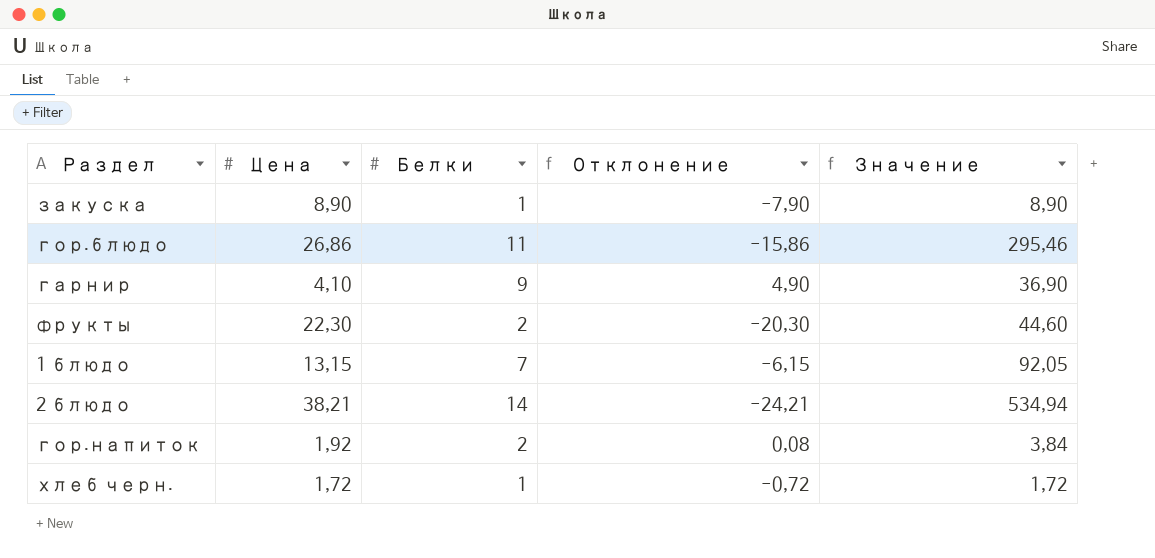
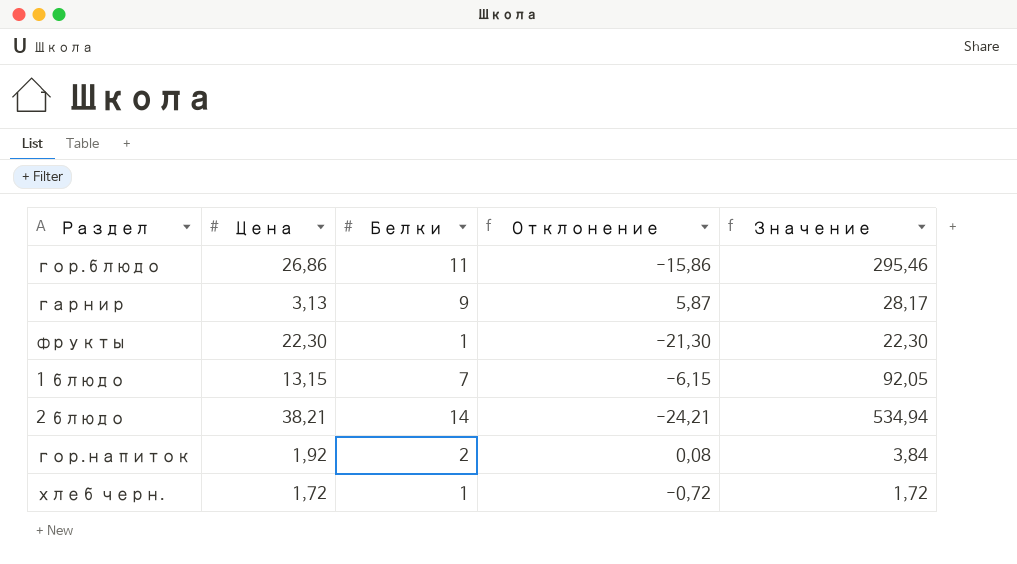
row закуска: 8,90 | 1 | -7,90 | 8,90 -> none
гарнир | Цена: 4,10 -> 3,13
гарнир | Отклонение: 4,90 -> 5,87
гарнир | Значение: 36,90 -> 28,17
фрукты | Белки: 2 -> 1
фрукты | Отклонение: -20,30 -> -21,30
фрукты | Значение: 44,60 -> 22,30

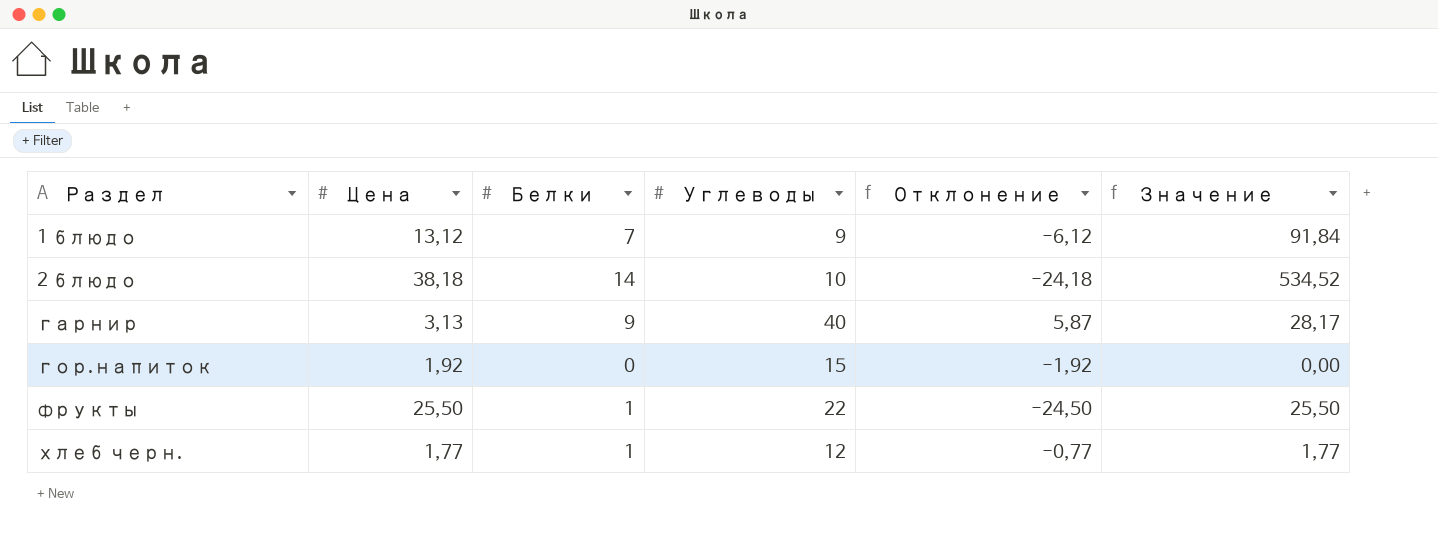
row order: none -> Раздел ascending
column Углеводы | position: none -> 4
row гор.блюдо: 26,86 | 11 | -15,86 | 295,46 -> none
1 блюдо | Цена: 13,15 -> 13,12
1 блюдо | Отклонение: -6,15 -> -6,12
1 блюдо | Значение: 92,05 -> 91,84
2 блюдо | Цена: 38,21 -> 38,18
2 блюдо | Отклонение: -24,21 -> -24,18
2 блюдо | Значение: 534,94 -> 534,52
гор.напиток | Белки: 2 -> 0
гор.напиток | Отклонение: 0,08 -> -1,92
гор.напиток | Значение: 3,84 -> 0,00
фрукты | Цена: 22,30 -> 25,50
фрукты | Отклонение: -21,30 -> -24,50
фрукты | Значение: 22,30 -> 25,50
хлеб черн. | Цена: 1,72 -> 1,77
хлеб черн. | Отклонение: -0,72 -> -0,77
хлеб черн. | Значение: 1,72 -> 1,77

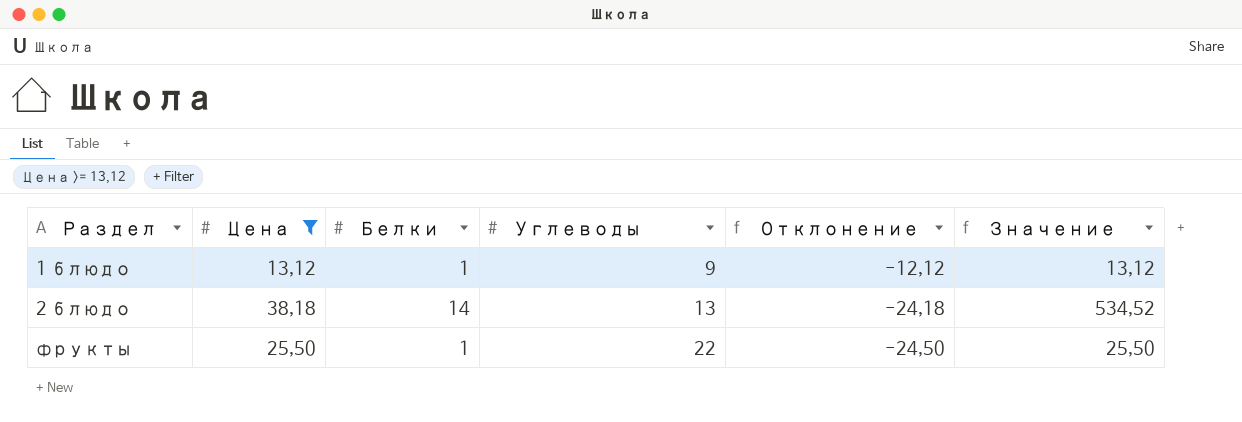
filter: none -> Цена >= 13,12
1 блюдо | Белки: 7 -> 1
1 блюдо | Отклонение: -6,12 -> -12,12
1 блюдо | Значение: 91,84 -> 13,12
2 блюдо | Углеводы: 10 -> 13

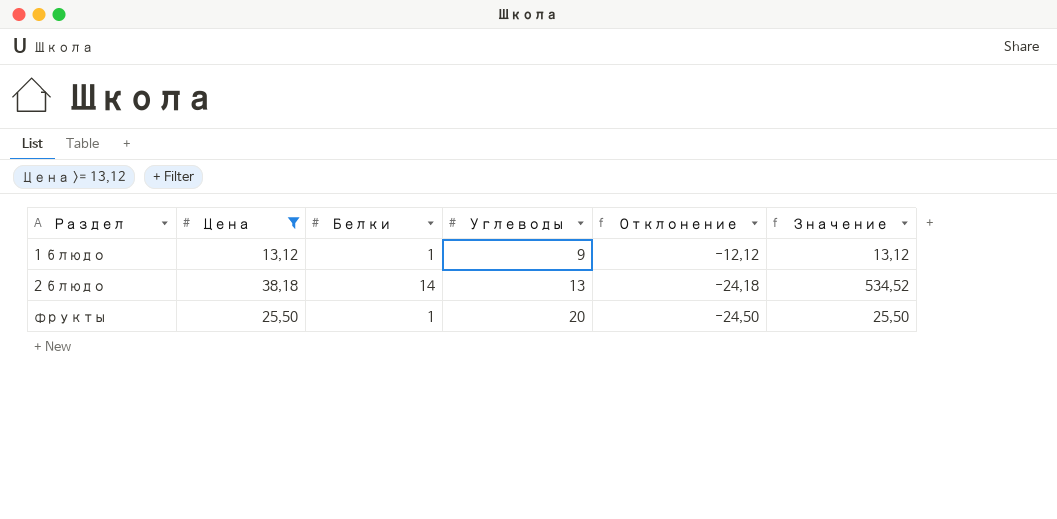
фрукты | Углеводы: 22 -> 20

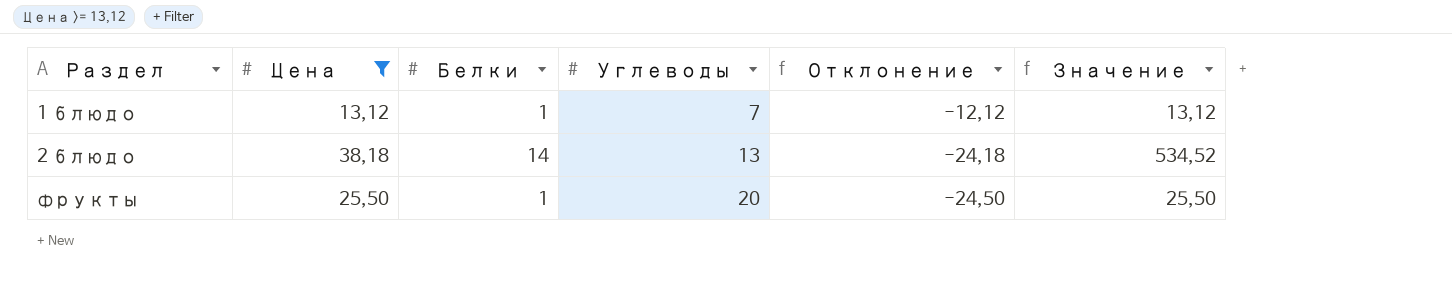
1 блюдо | Углеводы: 9 -> 7

